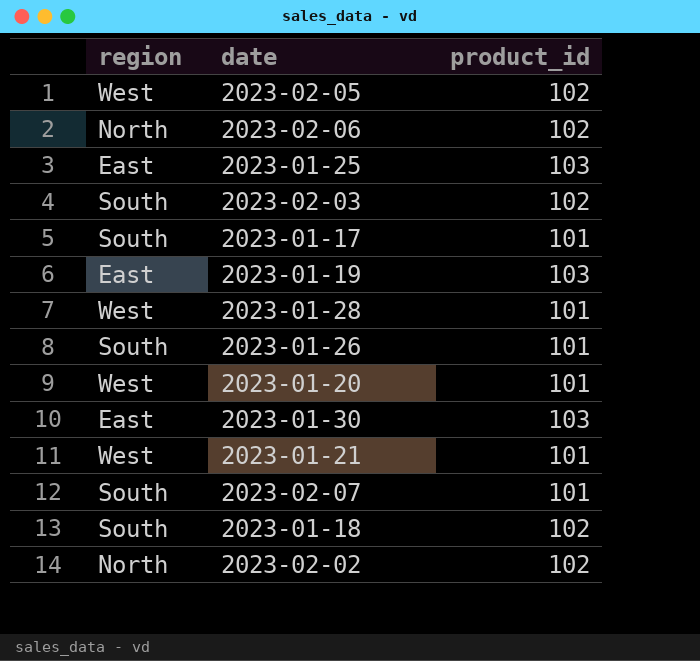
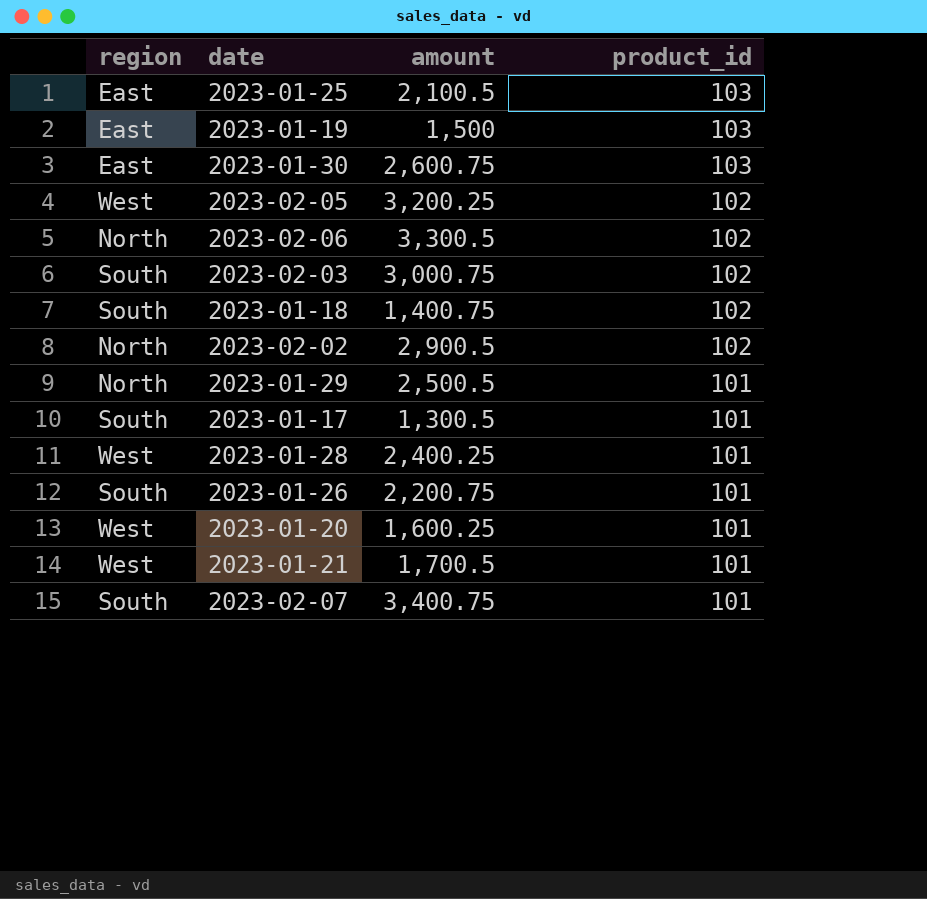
row order: none -> product_id descending
column amount | position: none -> 3
row 2023-01-29: none -> North | 2,500.5 | 101

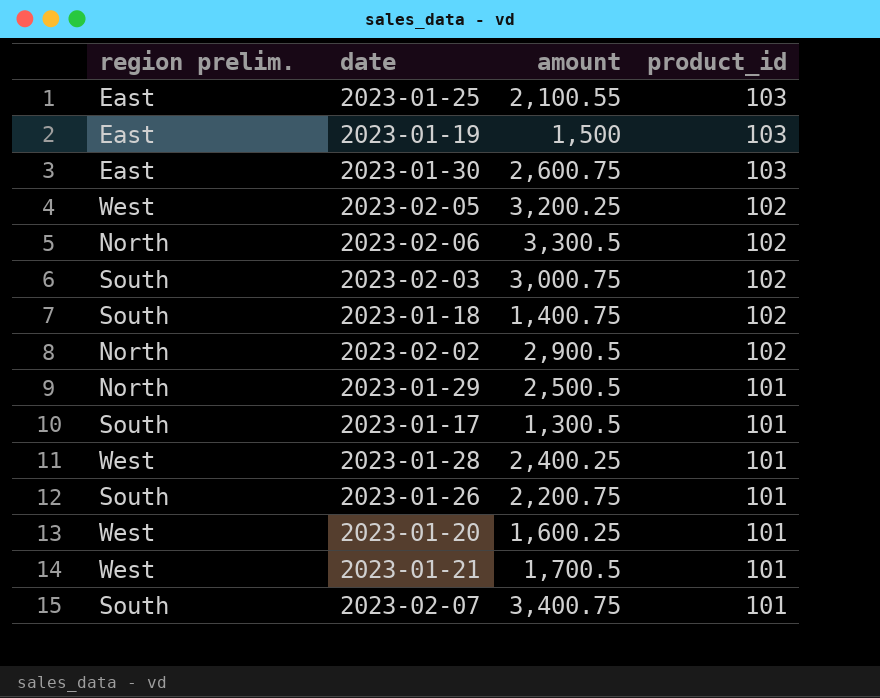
column name: region -> region prelim.
2023-01-25 | amount: 2,100.5 -> 2,100.55

